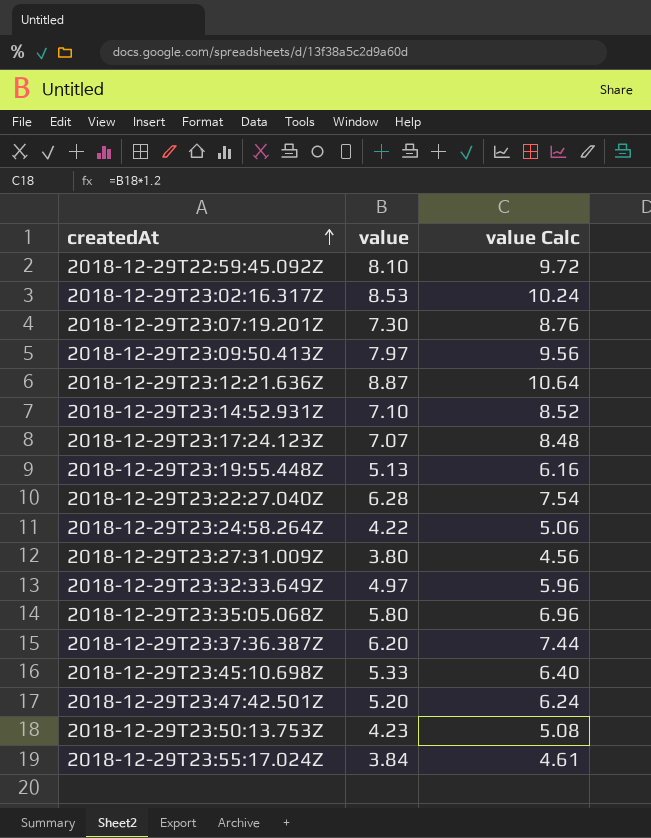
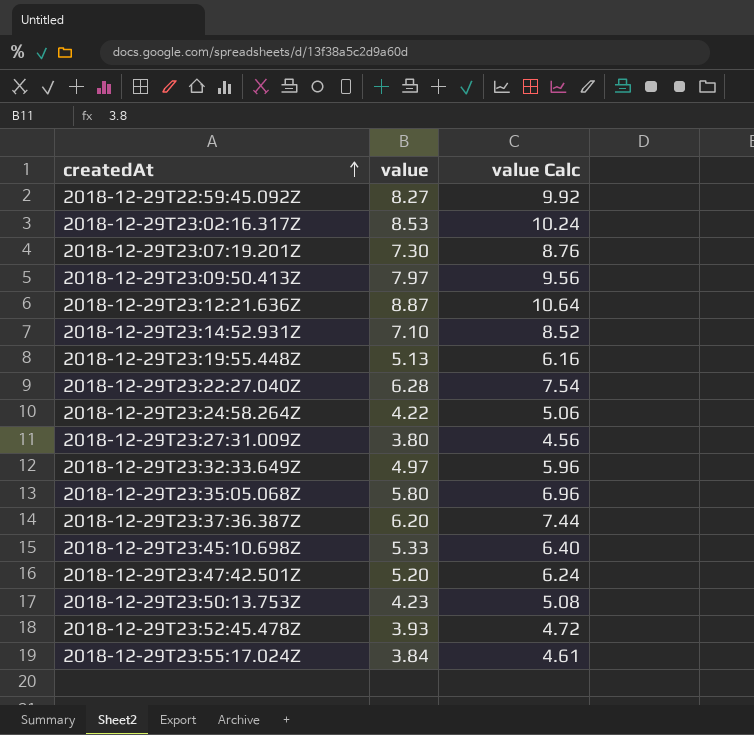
row 2018-12-29T23:17:24.123Z: 7.07 | 8.48 -> none
2018-12-29T22:59:45.092Z | value: 8.10 -> 8.27
2018-12-29T22:59:45.092Z | value Calc: 9.72 -> 9.92
row 2018-12-29T23:52:45.478Z: none -> 3.93 | 4.72

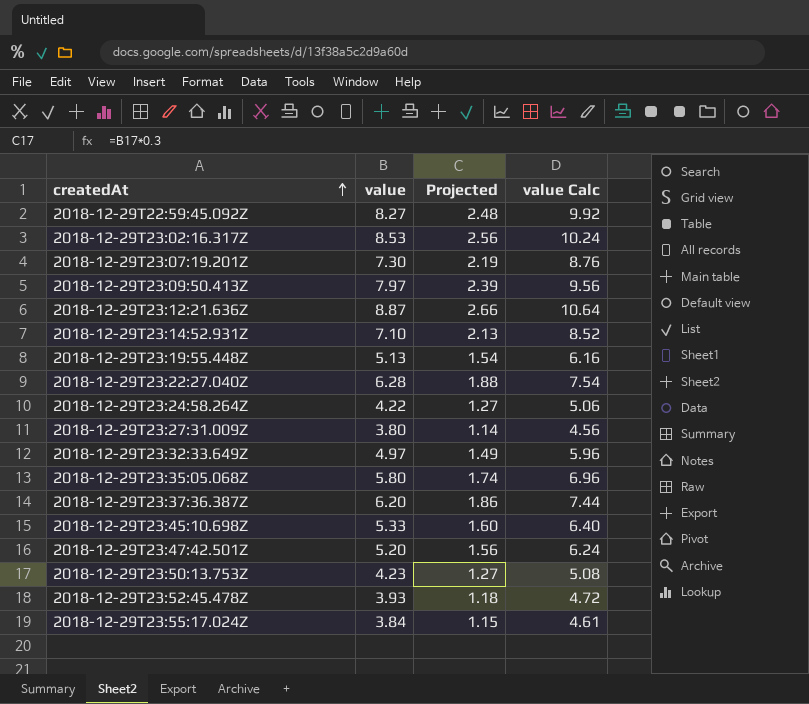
column Projected | formula: none -> [value] * 0.3

